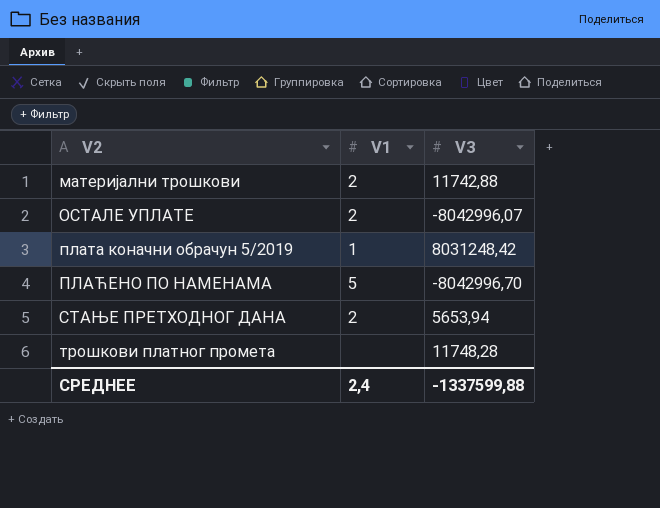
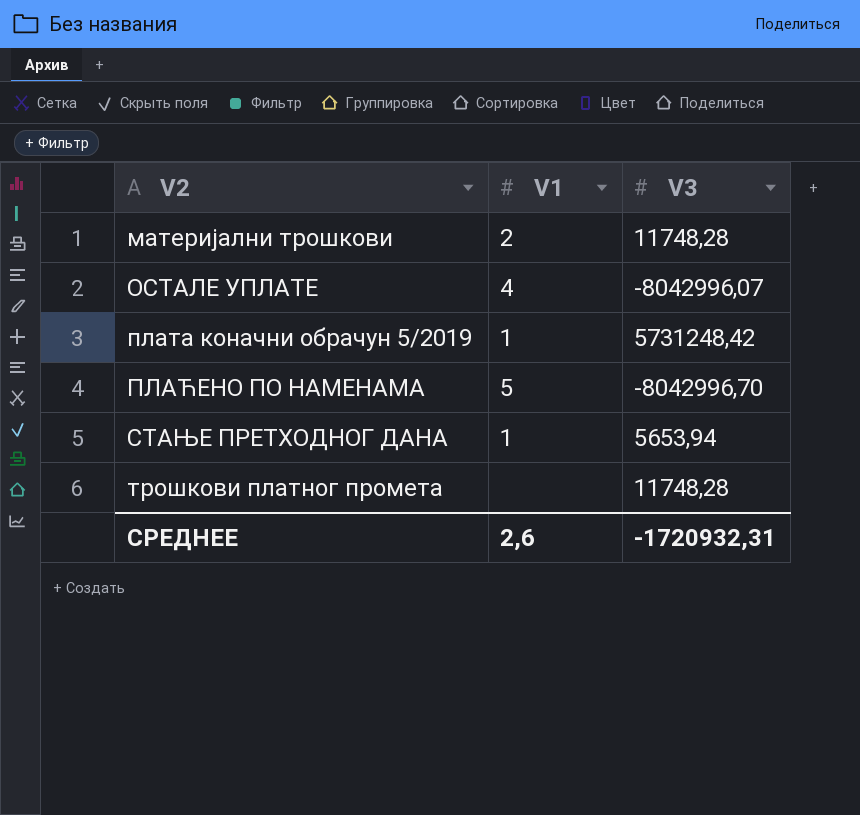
материјални трошкови | V3: 11742,88 -> 11748,28
ОСТАЛЕ УПЛАТЕ | V1: 2 -> 4
плата коначни обрачун 5/2019 | V3: 8031248,42 -> 5731248,42
СТАЊЕ ПРЕТХОДНОГ ДАНА | V1: 2 -> 1
СРЕДНЕЕ | V1: 2,4 -> 2,6
СРЕДНЕЕ | V3: -1337599,88 -> -1720932,31

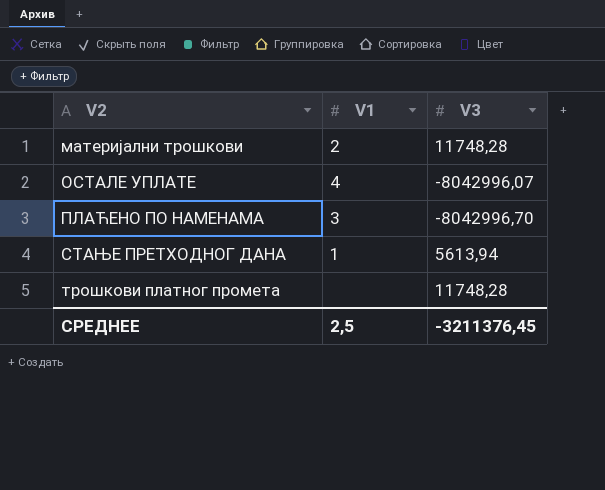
row плата коначни обрачун 5/2019: 1 | 5731248,42 -> none
ПЛАЋЕНО ПО НАМЕНАМА | V1: 5 -> 3
СТАЊЕ ПРЕТХОДНОГ ДАНА | V3: 5653,94 -> 5613,94
СРЕДНЕЕ | V1: 2,6 -> 2,5
СРЕДНЕЕ | V3: -1720932,31 -> -3211376,45

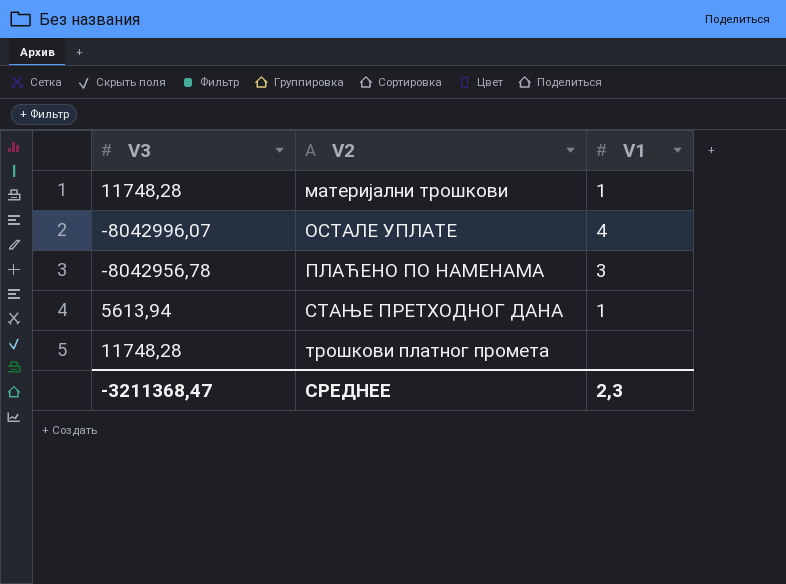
column V3 | position: 3 -> 1
материјални трошкови | V1: 2 -> 1
ПЛАЋЕНО ПО НАМЕНАМА | V3: -8042996,70 -> -8042956,78
СРЕДНЕЕ | V3: -3211376,45 -> -3211368,47
СРЕДНЕЕ | V1: 2,5 -> 2,3

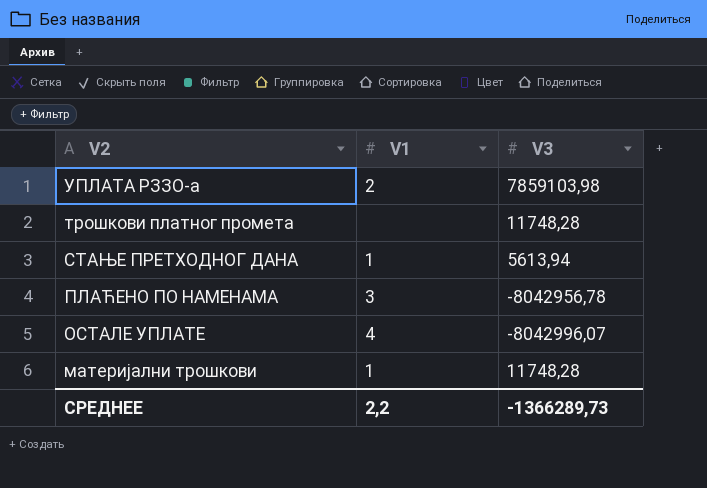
row order: V2 ascending -> V2 descending
column V3 | position: 1 -> 3
row УПЛАТА РЗЗО-а: none -> 2 | 7859103,98
СРЕДНЕЕ | V1: 2,3 -> 2,2
СРЕДНЕЕ | V3: -3211368,47 -> -1366289,73

